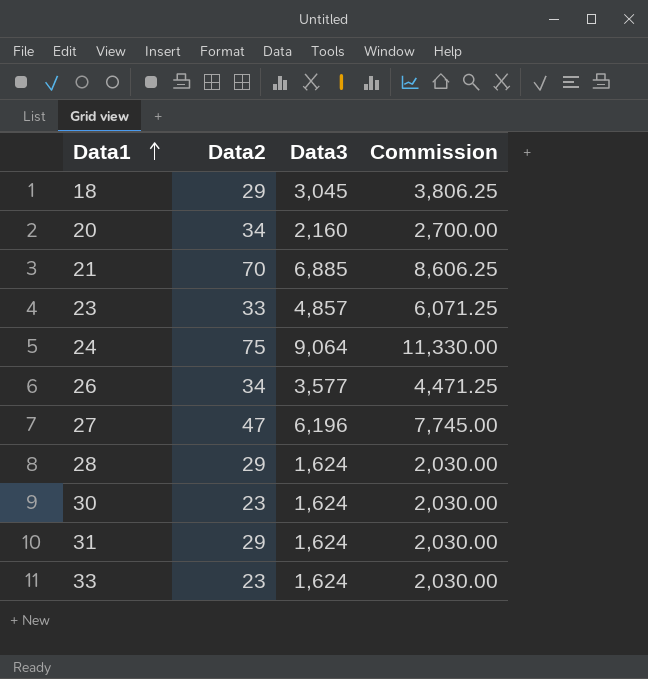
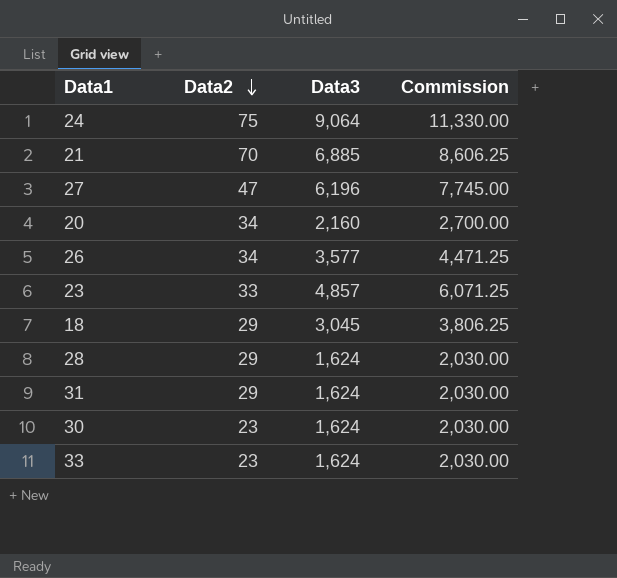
row order: Data1 ascending -> Data2 descending

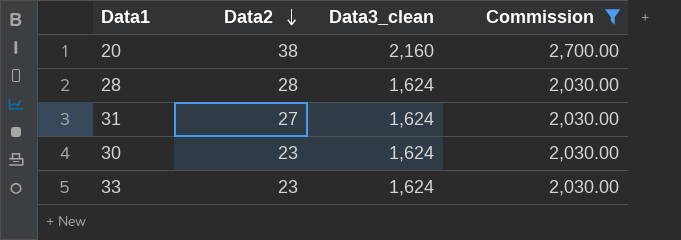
filter: none -> Commission <= 2,700.00
column name: Data3 -> Data3_clean
20 | Data2: 34 -> 38
28 | Data2: 29 -> 28
31 | Data2: 29 -> 27

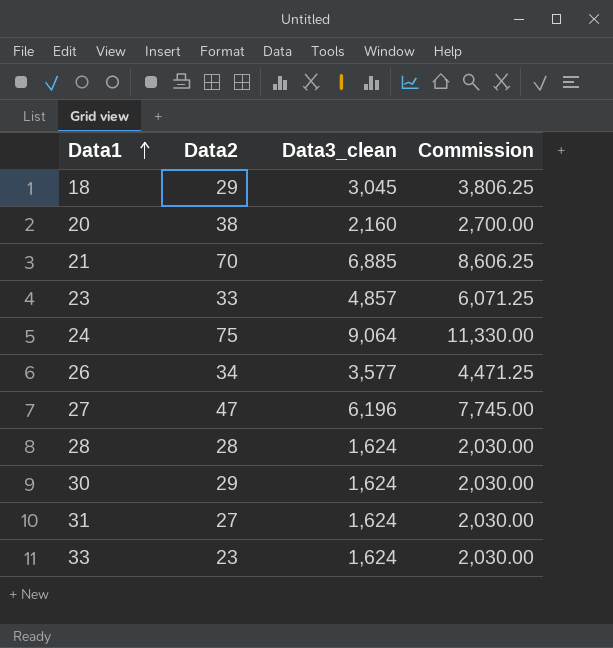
filter: Commission <= 2,700.00 -> none
row order: Data2 descending -> Data1 ascending
30 | Data2: 23 -> 29

